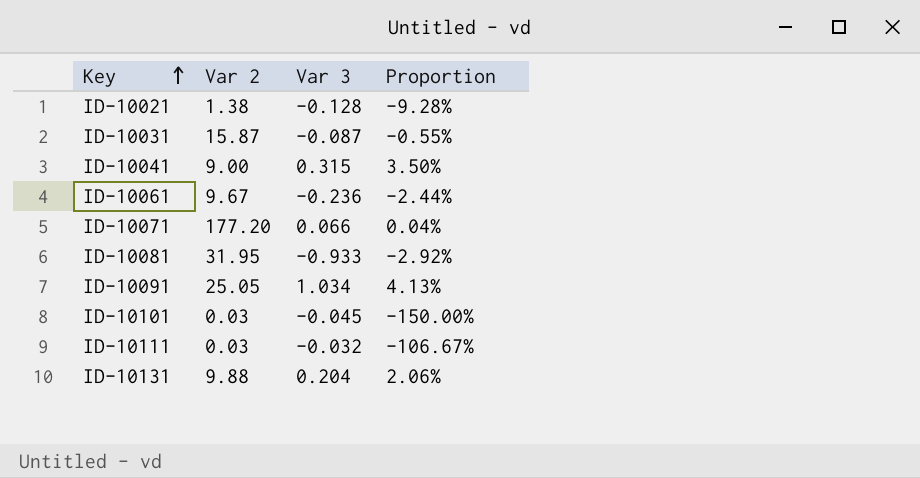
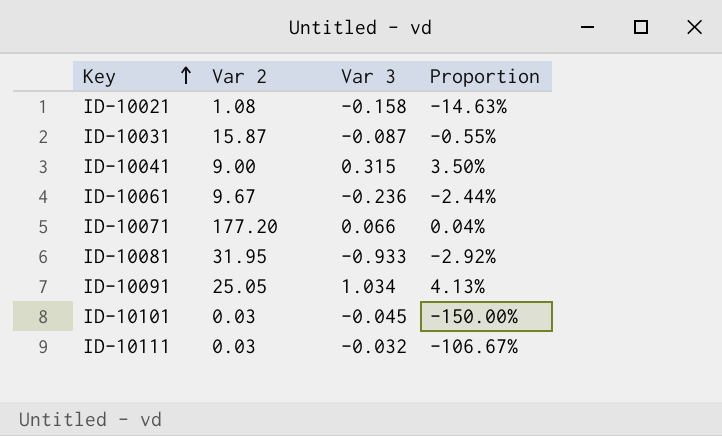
row ID-10131: 9.88 | 0.204 | 2.06% -> none
ID-10021 | Var 2: 1.38 -> 1.08
ID-10021 | Var 3: -0.128 -> -0.158
ID-10021 | Proportion: -9.28% -> -14.63%

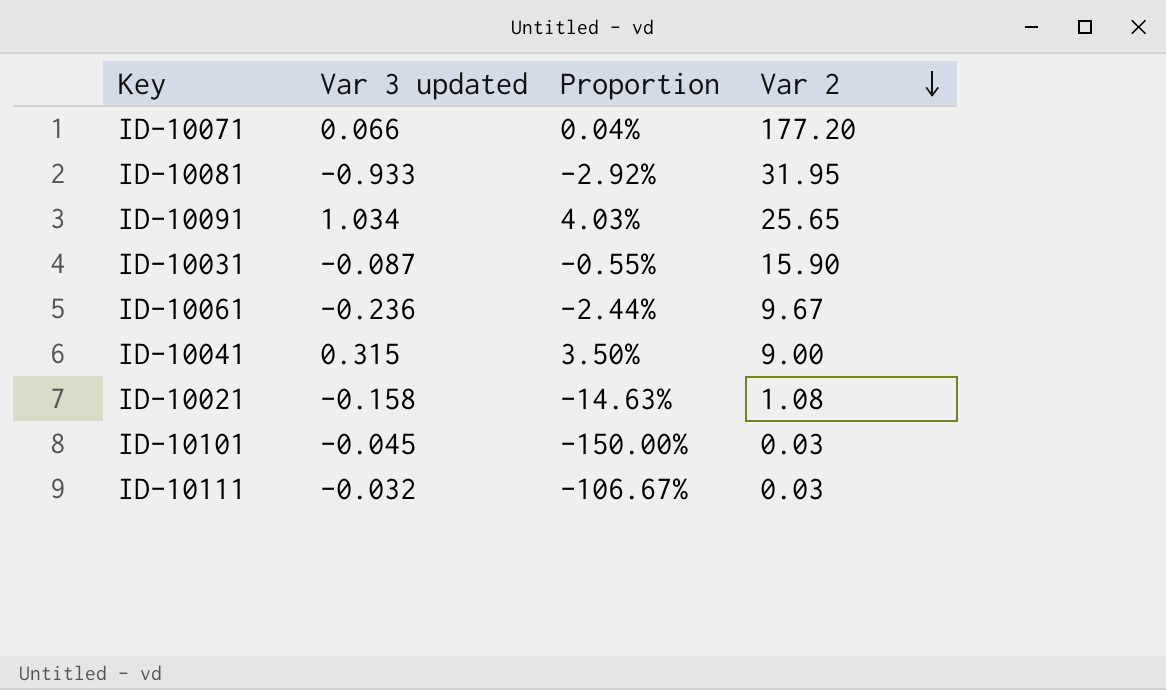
row order: Key ascending -> Var 2 descending
column name: Var 3 -> Var 3 updated
column Var 2 | position: 2 -> 4
ID-10091 | Proportion: 4.13% -> 4.03%
ID-10091 | Var 2: 25.05 -> 25.65
ID-10031 | Var 2: 15.87 -> 15.90

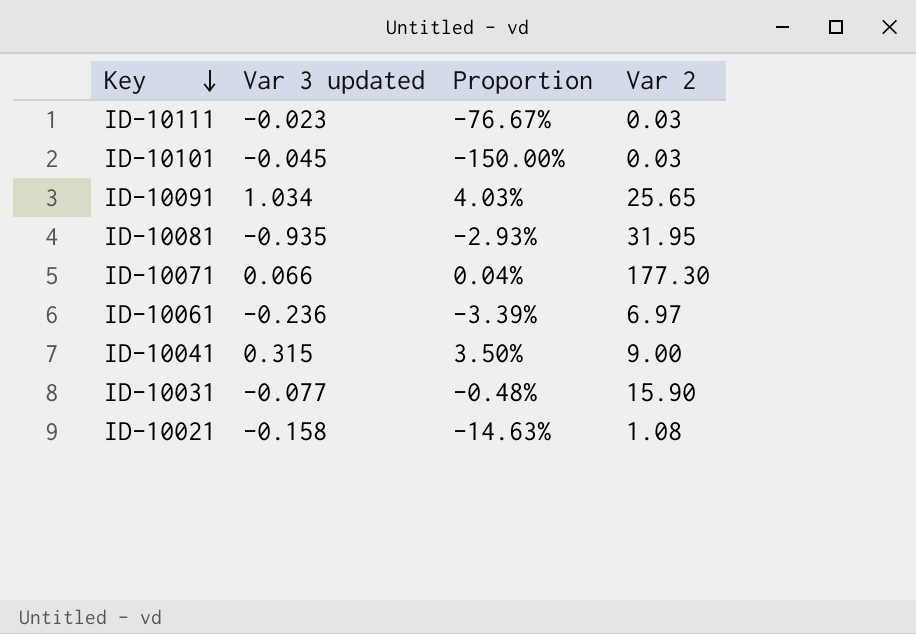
row order: Var 2 descending -> Key descending
ID-10111 | Var 3 updated: -0.032 -> -0.023
ID-10111 | Proportion: -106.67% -> -76.67%
ID-10081 | Var 3 updated: -0.933 -> -0.935
ID-10081 | Proportion: -2.92% -> -2.93%
ID-10071 | Var 2: 177.20 -> 177.30
ID-10061 | Proportion: -2.44% -> -3.39%
ID-10061 | Var 2: 9.67 -> 6.97
ID-10031 | Var 3 updated: -0.087 -> -0.077
ID-10031 | Proportion: -0.55% -> -0.48%

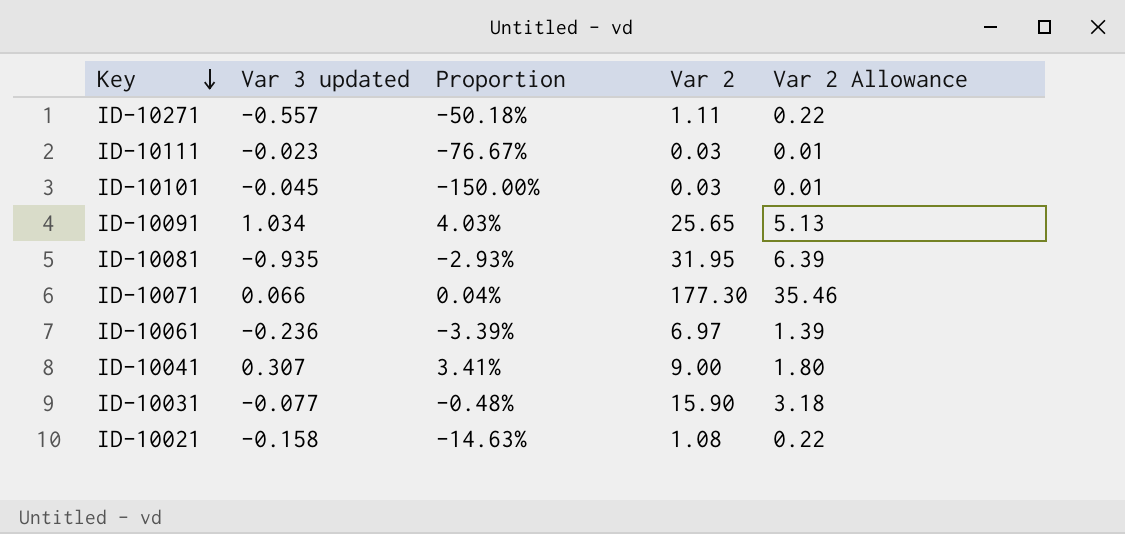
column Var 2 Allowance | formula: none -> [Var 2] * 0.2
row ID-10271: none -> -0.557 | -50.18% | 1.11 | 0.22
ID-10041 | Var 3 updated: 0.315 -> 0.307
ID-10041 | Proportion: 3.50% -> 3.41%

